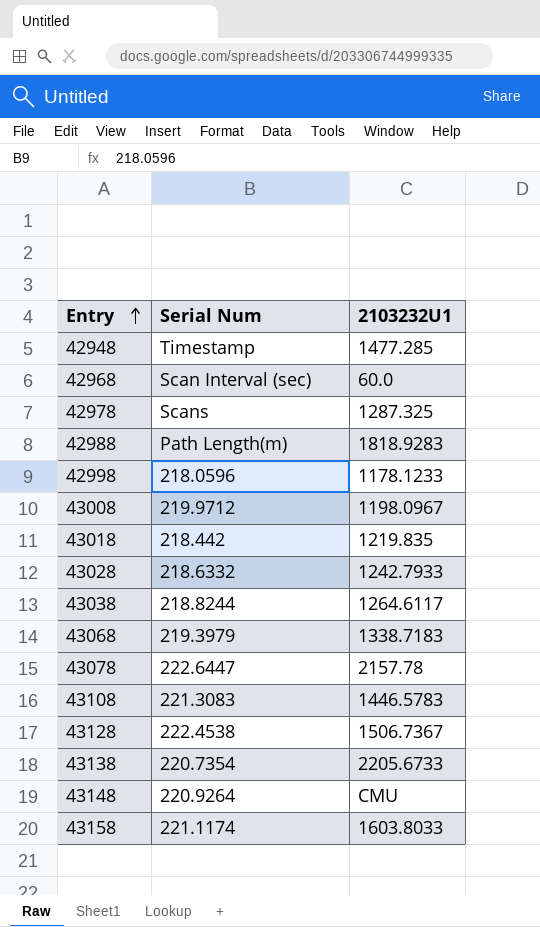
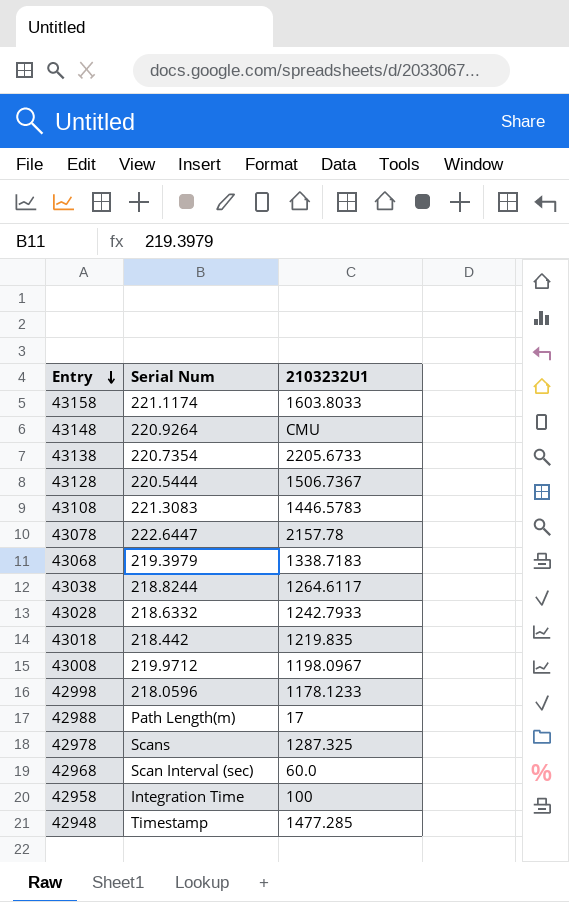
row order: Entry ascending -> Entry descending
43128 | Serial Num: 222.4538 -> 220.5444
42988 | 2103232U1: 1818.9283 -> 17
row 42958: none -> Integration Time | 100

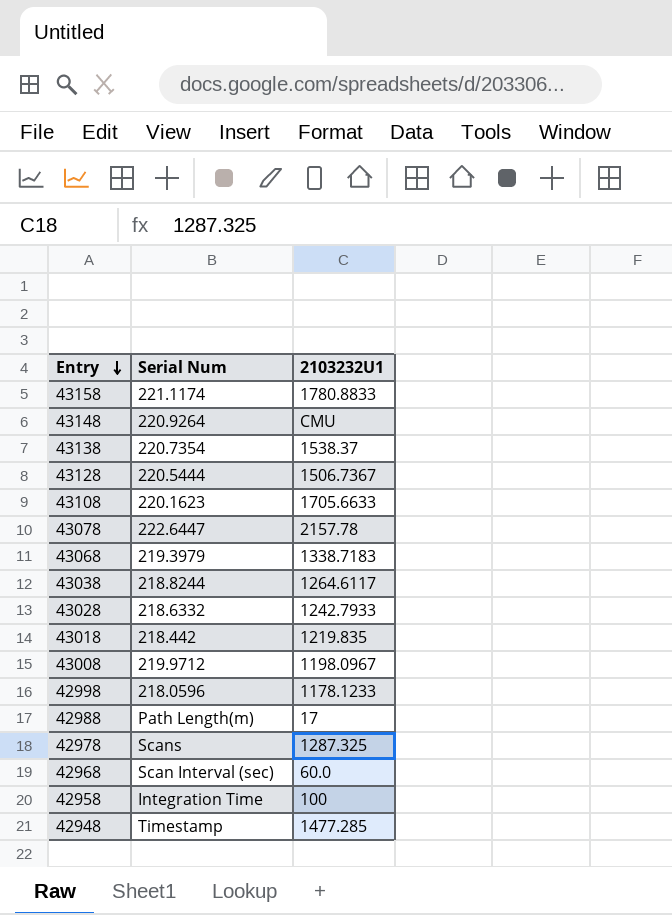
43158 | 2103232U1: 1603.8033 -> 1780.8833
43138 | 2103232U1: 2205.6733 -> 1538.37
43108 | Serial Num: 221.3083 -> 220.1623
43108 | 2103232U1: 1446.5783 -> 1705.6633

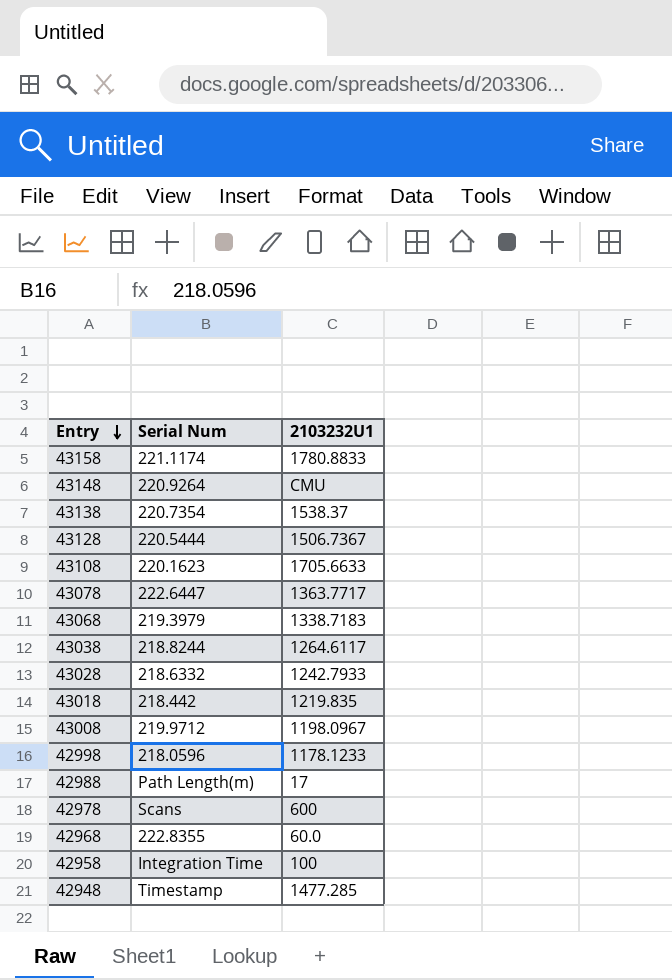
43078 | 2103232U1: 2157.78 -> 1363.7717
42978 | 2103232U1: 1287.325 -> 600
42968 | Serial Num: Scan Interval (sec) -> 222.8355

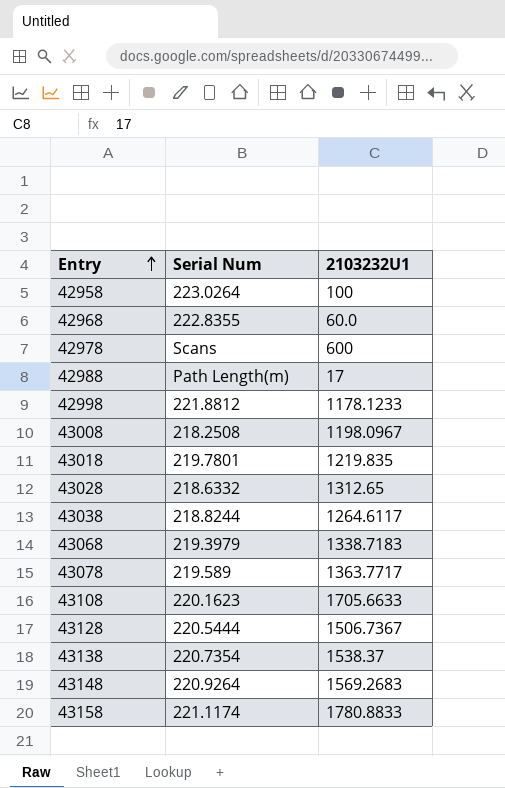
row order: Entry descending -> Entry ascending
row 42948: Timestamp | 1477.285 -> none
42958 | Serial Num: Integration Time -> 223.0264
42998 | Serial Num: 218.0596 -> 221.8812
43008 | Serial Num: 219.9712 -> 218.2508
43018 | Serial Num: 218.442 -> 219.7801
43028 | 2103232U1: 1242.7933 -> 1312.65
43078 | Serial Num: 222.6447 -> 219.589
43148 | 2103232U1: CMU -> 1569.2683

